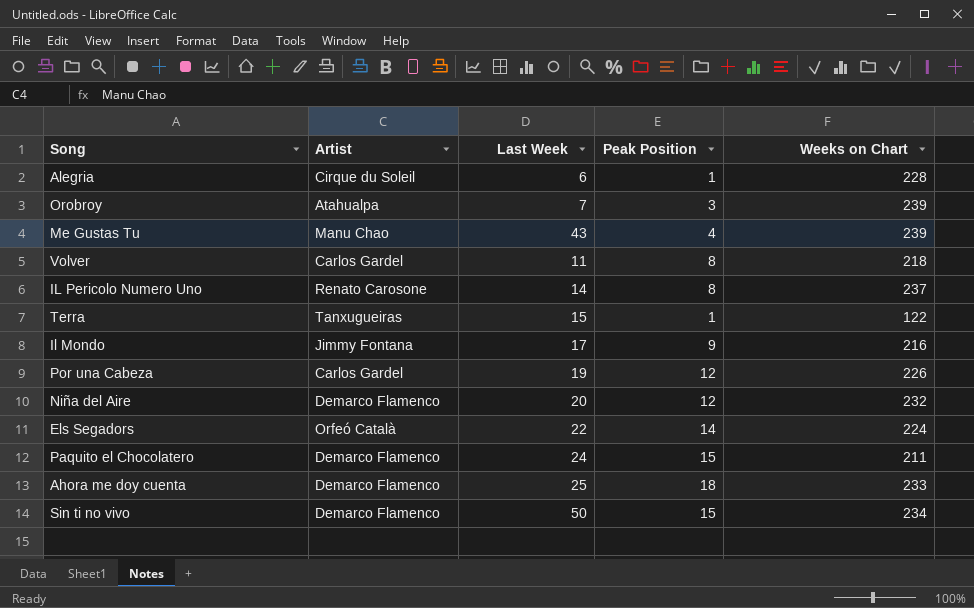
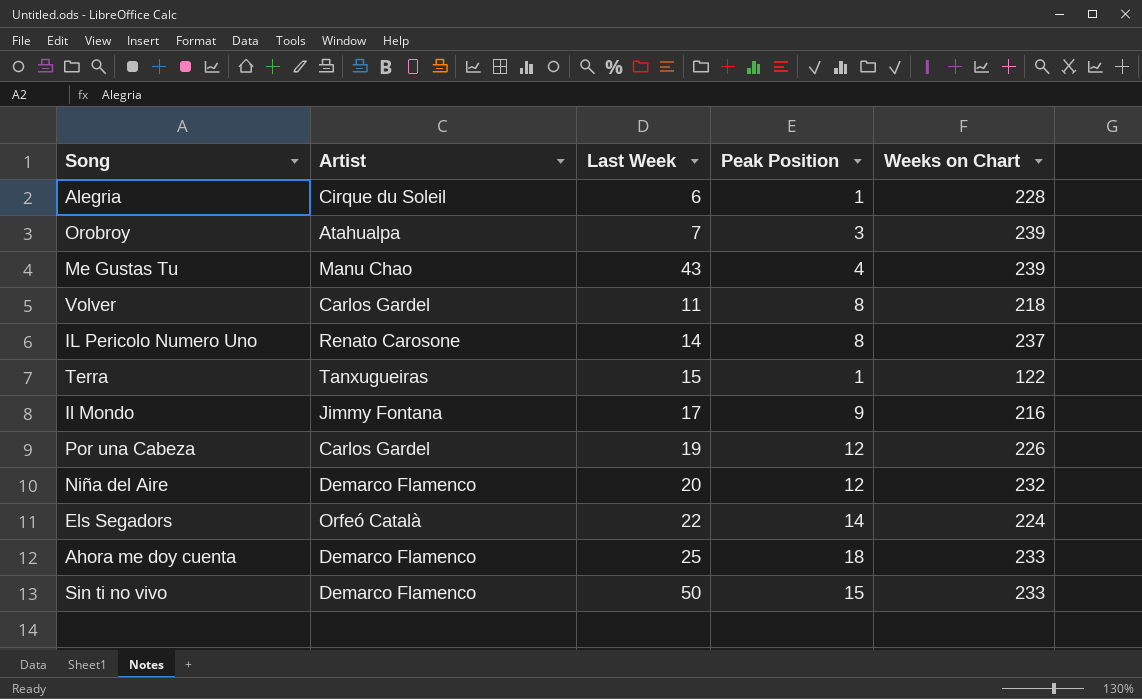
row Paquito el Chocolatero: Demarco Flamenco | 24 | 15 | 211 -> none
Sin ti no vivo | Weeks on Chart: 234 -> 233

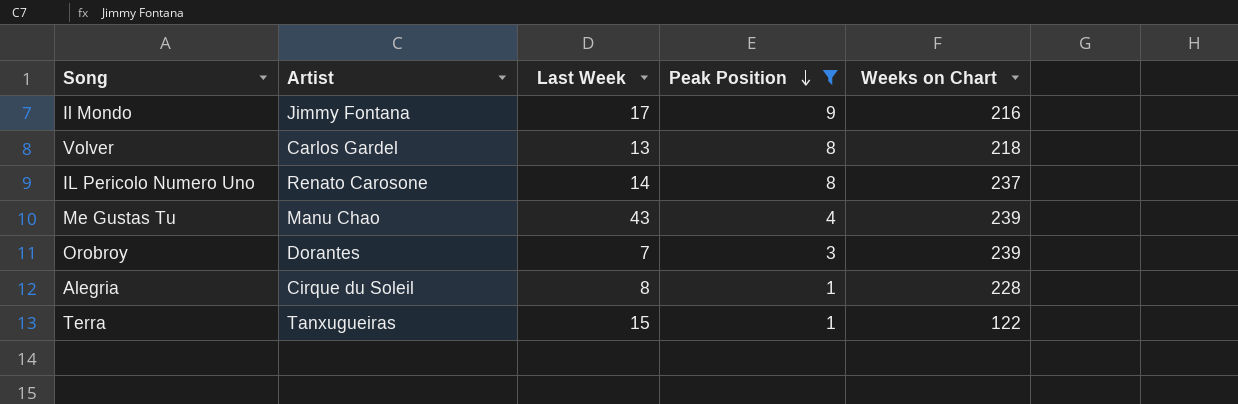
filter: none -> Peak Position <= 9
row order: none -> Peak Position descending
Volver | Last Week: 11 -> 13
Orobroy | Artist: Atahualpa -> Dorantes
Alegria | Last Week: 6 -> 8

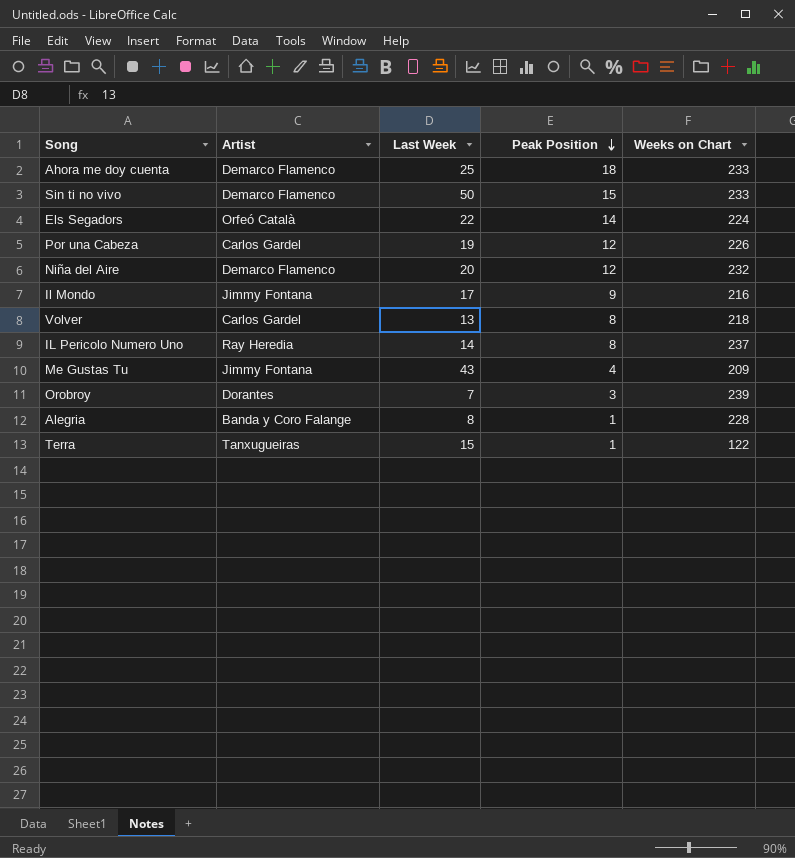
filter: Peak Position <= 9 -> none
IL Pericolo Numero Uno | Artist: Renato Carosone -> Ray Heredia
Me Gustas Tu | Artist: Manu Chao -> Jimmy Fontana
Me Gustas Tu | Weeks on Chart: 239 -> 209
Alegria | Artist: Cirque du Soleil -> Banda y Coro Falange

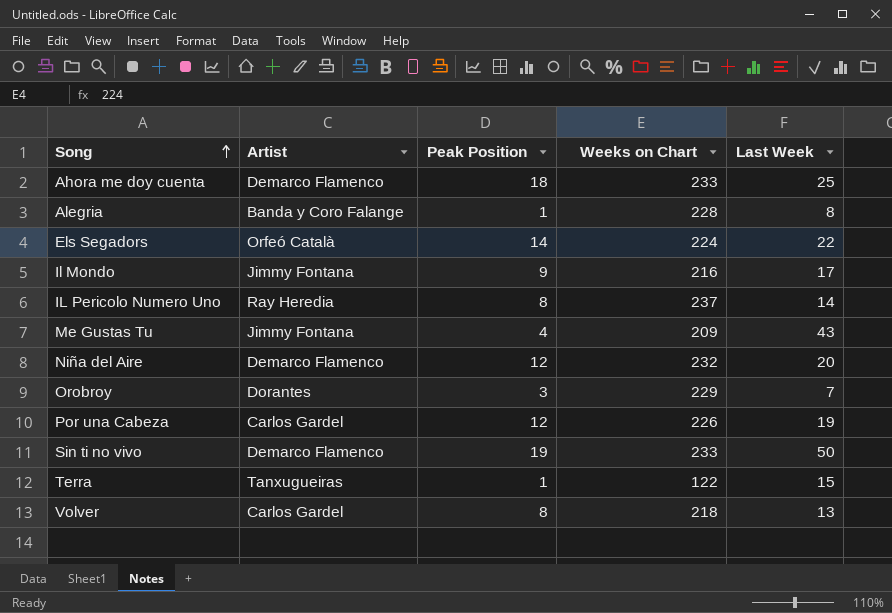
row order: Peak Position descending -> Song ascending
column Last Week | position: 3 -> 5
Orobroy | Weeks on Chart: 239 -> 229
Sin ti no vivo | Peak Position: 15 -> 19

